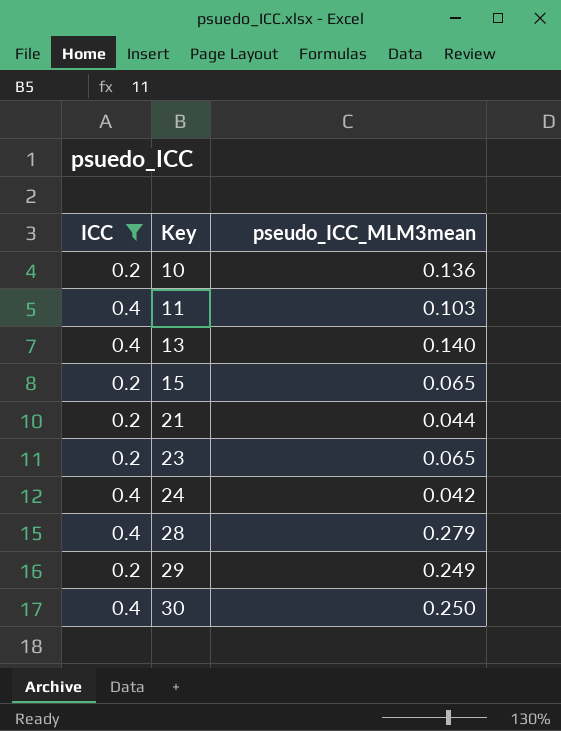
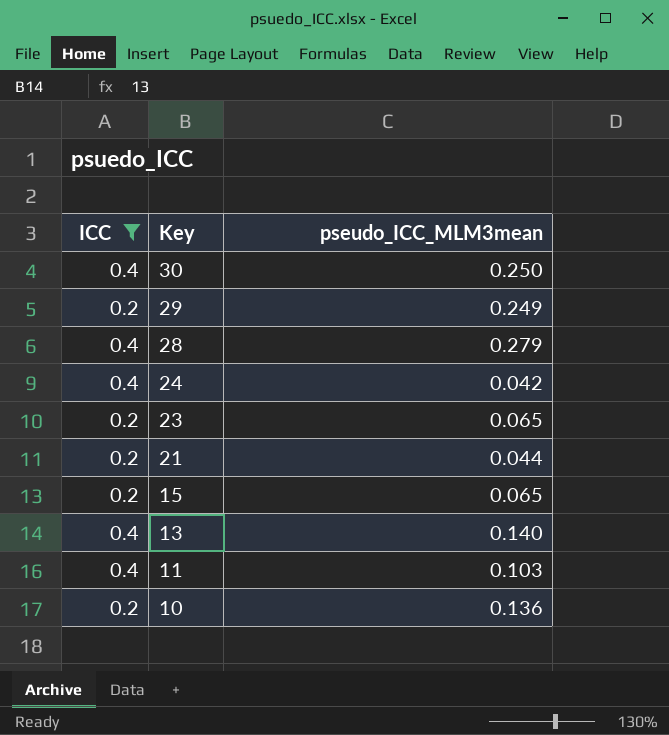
row order: Key ascending -> Key descending

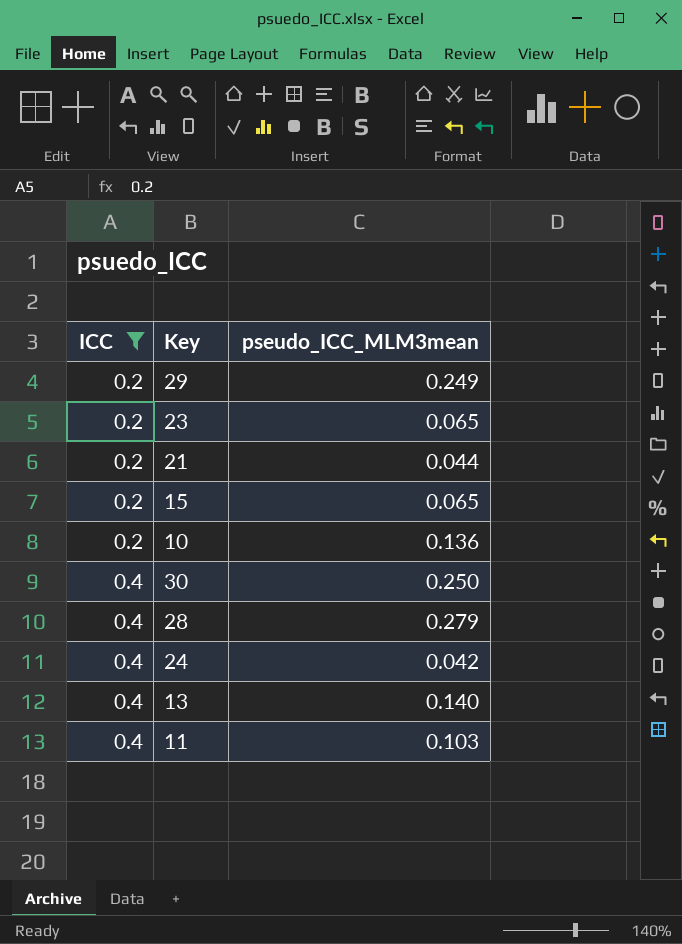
row order: Key descending -> ICC ascending

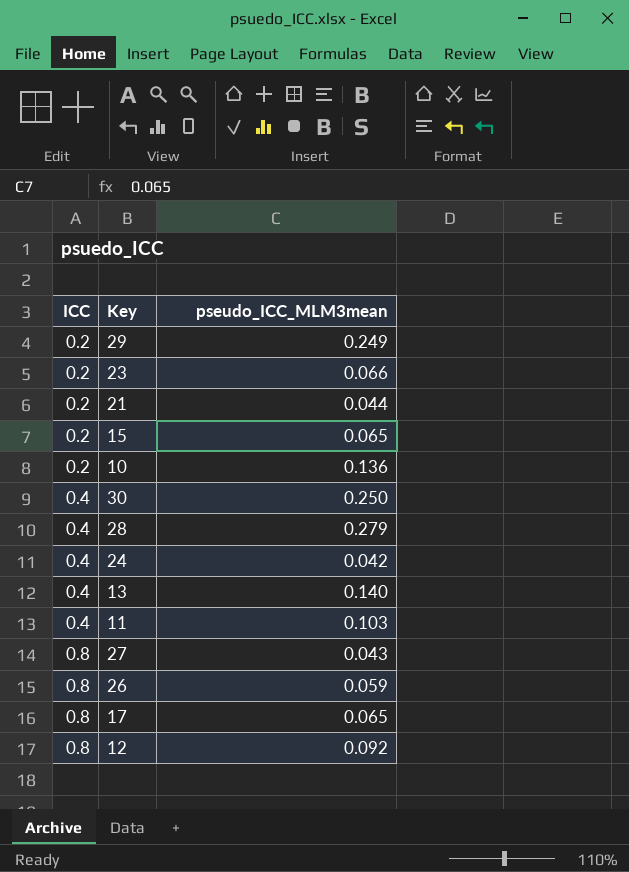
filter: ICC != 0.8 -> none
23 | pseudo_ICC_MLM3mean: 0.065 -> 0.066

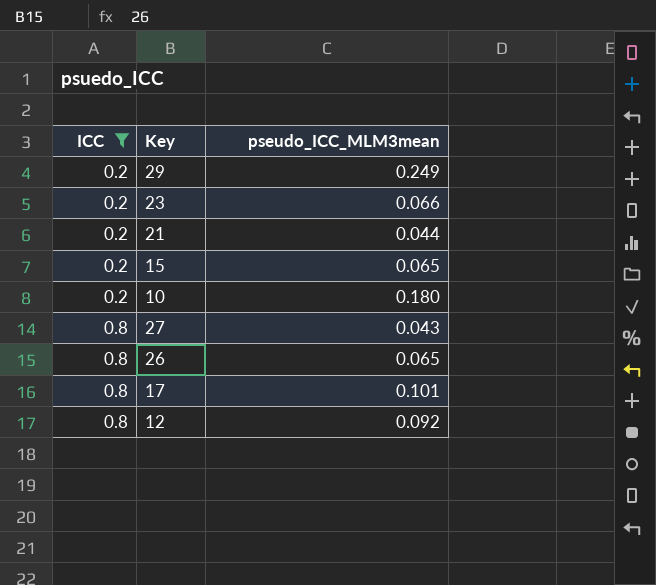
filter: none -> ICC != 0.4
10 | pseudo_ICC_MLM3mean: 0.136 -> 0.180
26 | pseudo_ICC_MLM3mean: 0.059 -> 0.065
17 | pseudo_ICC_MLM3mean: 0.065 -> 0.101

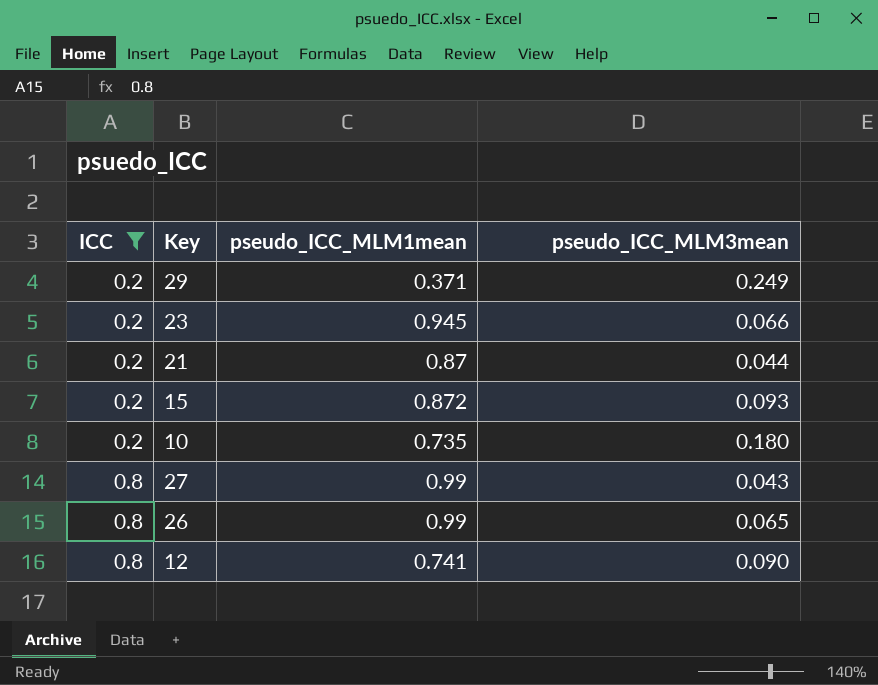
column pseudo_ICC_MLM1mean | position: none -> 3
row 17: 0.8 | 0.101 -> none
15 | pseudo_ICC_MLM3mean: 0.065 -> 0.093
12 | pseudo_ICC_MLM3mean: 0.092 -> 0.090

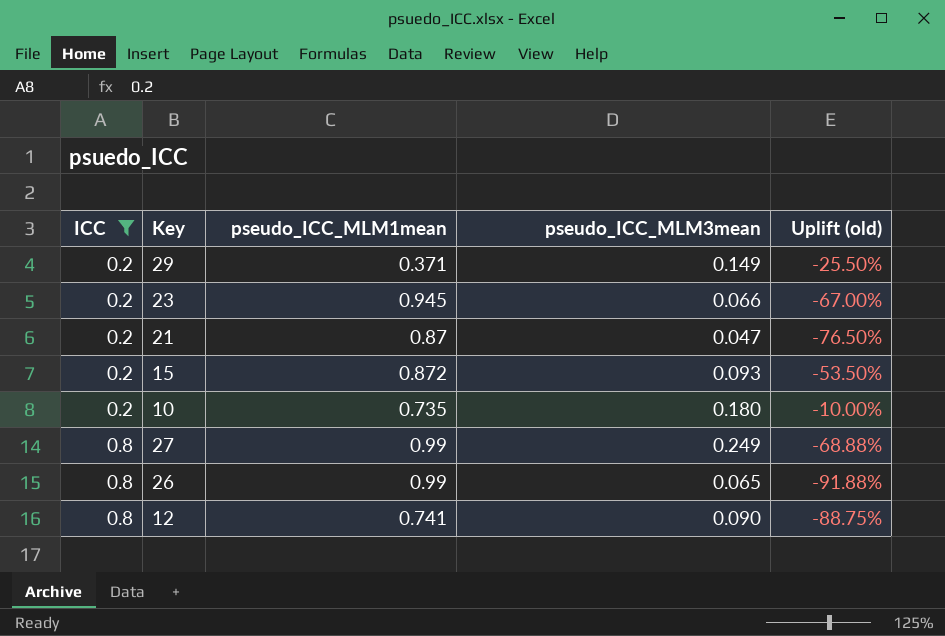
column Uplift (old) | formula: none -> ([pseudo_ICC_MLM3mean] - [ICC]) / [ICC]
29 | pseudo_ICC_MLM3mean: 0.249 -> 0.149
21 | pseudo_ICC_MLM3mean: 0.044 -> 0.047
27 | pseudo_ICC_MLM3mean: 0.043 -> 0.249

